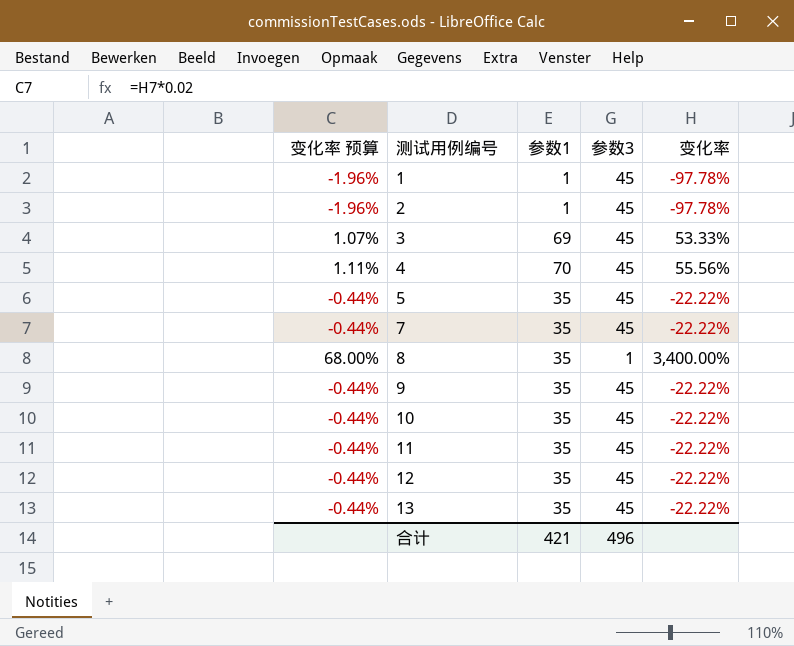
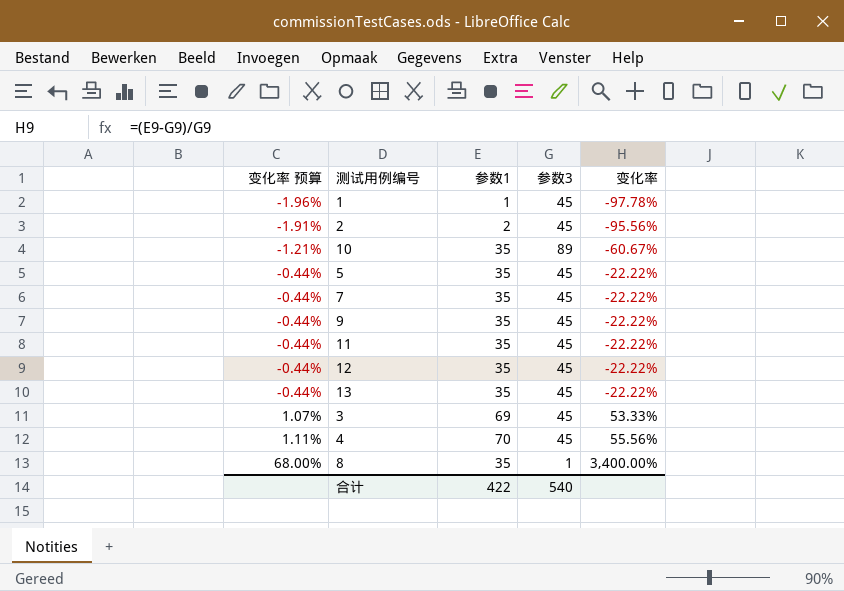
row order: 测试用例编号 ascending -> 变化率 预算 ascending
2 | 变化率 预算: -1.96% -> -1.91%
2 | 参数1: 1 -> 2
2 | 变化率: -97.78% -> -95.56%
10 | 变化率 预算: -0.44% -> -1.21%
10 | 参数3: 45 -> 89
10 | 变化率: -22.22% -> -60.67%
合计 | 参数1: 421 -> 422
合计 | 参数3: 496 -> 540

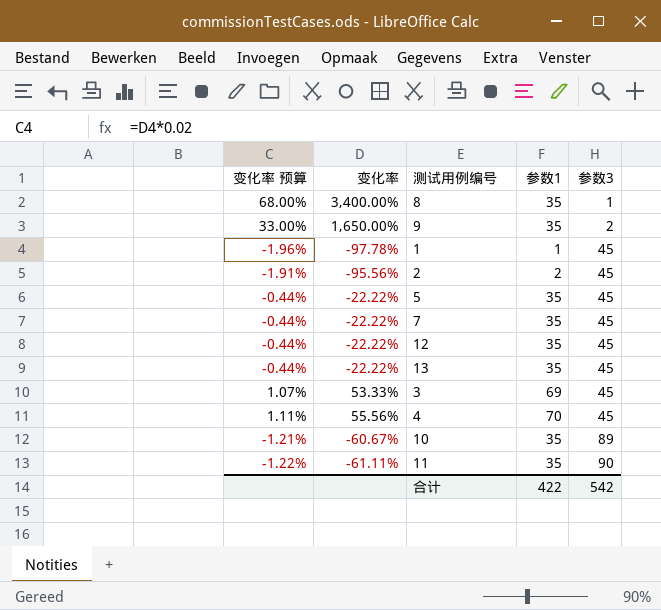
row order: 变化率 预算 ascending -> 参数3 ascending
column 变化率 | position: 5 -> 2
9 | 变化率 预算: -0.44% -> 33.00%
9 | 变化率: -22.22% -> 1,650.00%
9 | 参数3: 45 -> 2
11 | 变化率 预算: -0.44% -> -1.22%
11 | 变化率: -22.22% -> -61.11%
11 | 参数3: 45 -> 90
合计 | 参数3: 540 -> 542

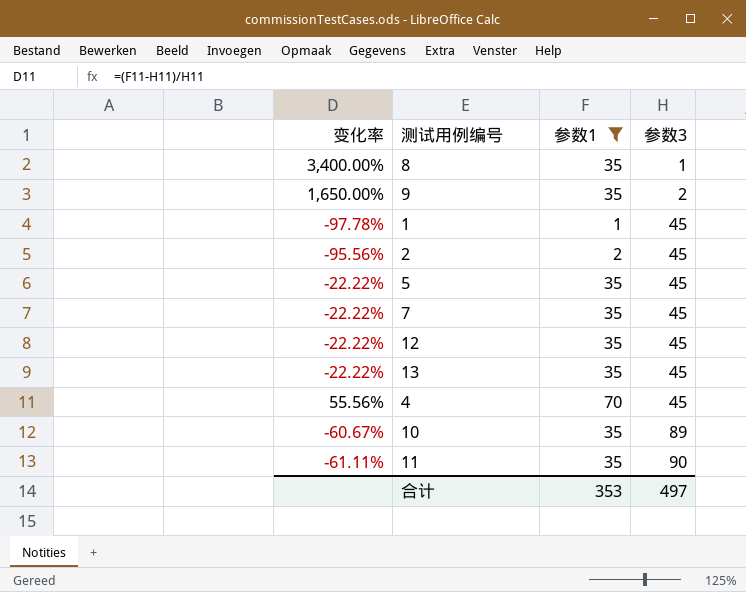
filter: none -> 参数1 != 69
column 变化率 预算 | formula: [变化率] * 0.02 -> none
合计 | 参数1: 422 -> 353
合计 | 参数3: 542 -> 497

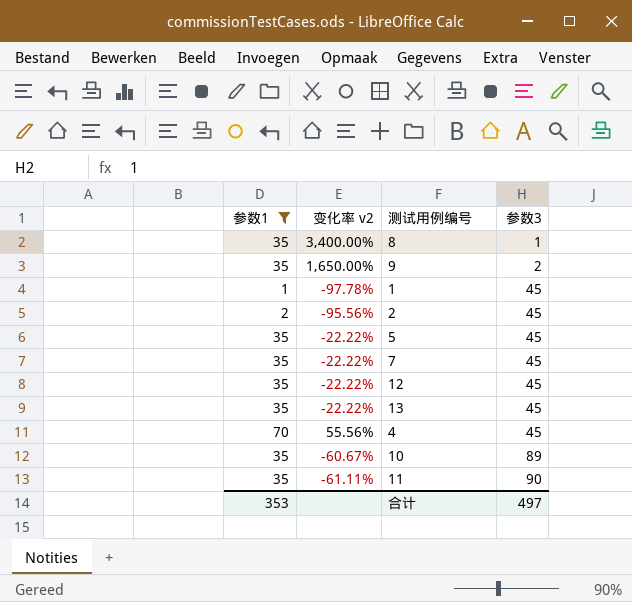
column 参数1 | position: 3 -> 1
column name: 变化率 -> 变化率 v2

